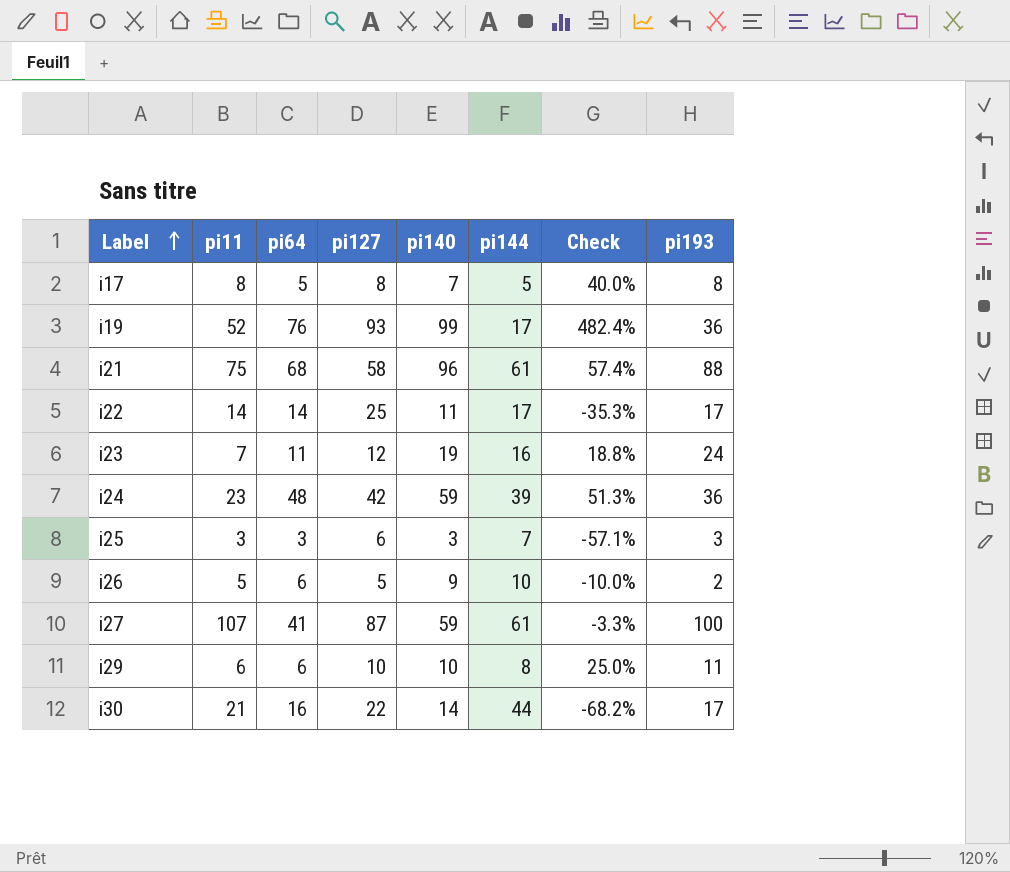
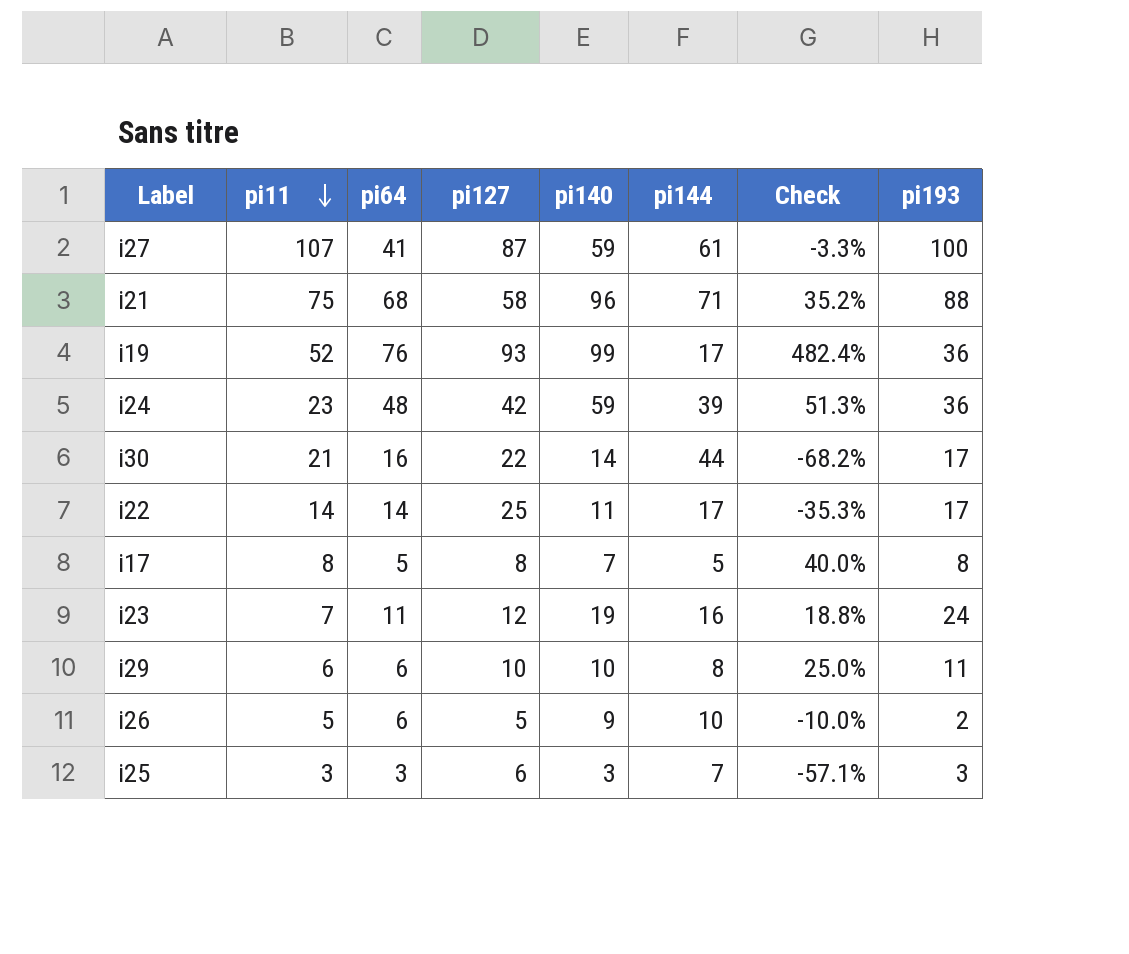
row order: Label ascending -> pi11 descending
i21 | pi144: 61 -> 71
i21 | Check: 57.4% -> 35.2%

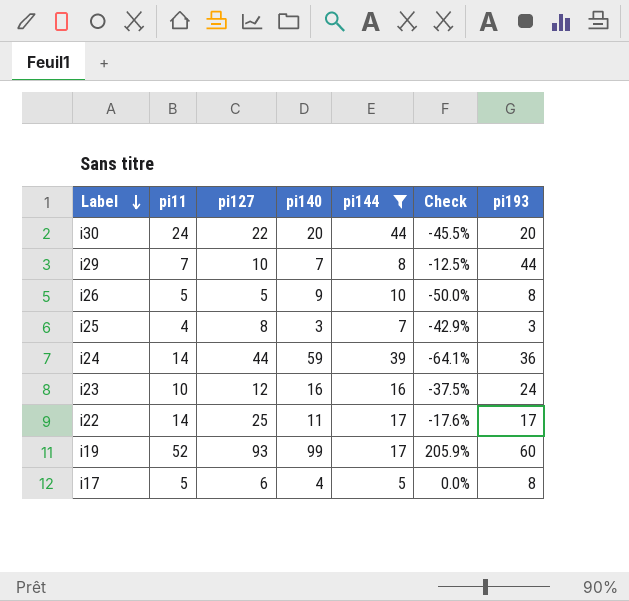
filter: none -> pi144 <= 44
row order: pi11 descending -> Label descending
column pi64 | position: 3 -> none
column Check | formula: ([pi140] - [pi144]) / [pi144] -> ([pi11] - [pi144]) / [pi144]
i30 | pi11: 21 -> 24
i30 | pi140: 14 -> 20
i30 | pi193: 17 -> 20
i29 | pi11: 6 -> 7
i29 | pi140: 10 -> 7
i29 | pi193: 11 -> 44
i26 | pi193: 2 -> 8
i25 | pi11: 3 -> 4
i25 | pi127: 6 -> 8
i24 | pi11: 23 -> 14
i24 | pi127: 42 -> 44
i23 | pi11: 7 -> 10
i23 | pi140: 19 -> 16
i19 | pi193: 36 -> 60
i17 | pi11: 8 -> 5
i17 | pi127: 8 -> 6
i17 | pi140: 7 -> 4

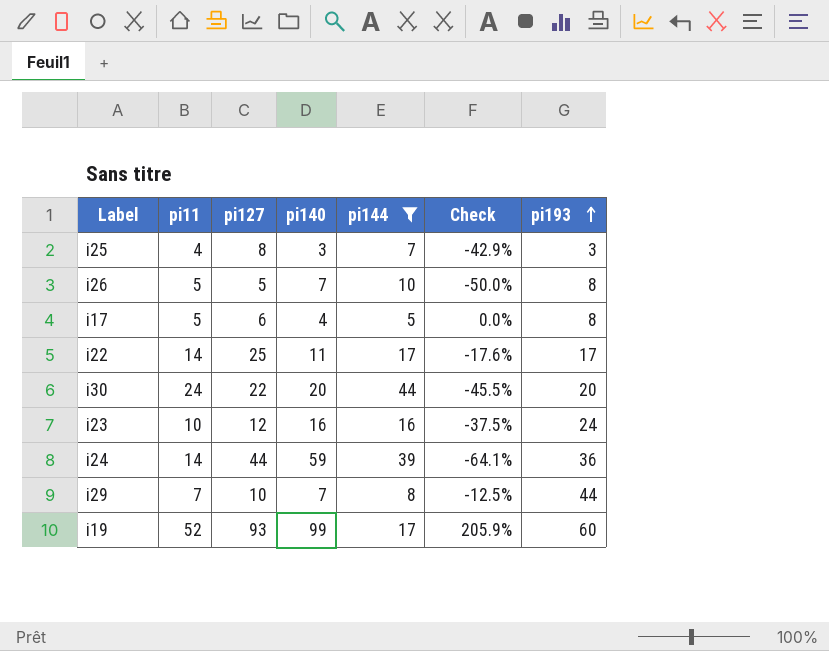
row order: Label descending -> pi193 ascending
i26 | pi140: 9 -> 7

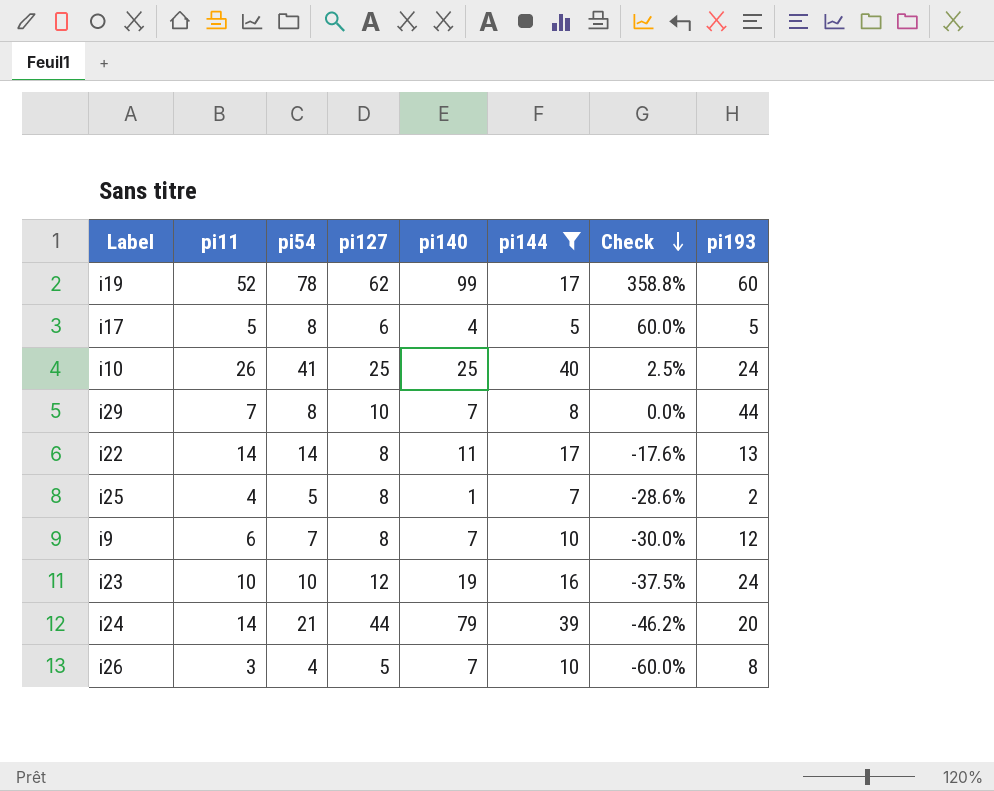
row order: pi193 ascending -> Check descending
column pi54 | position: none -> 3
column Check | formula: ([pi11] - [pi144]) / [pi144] -> ([pi54] - [pi144]) / [pi144]
row i30: 24 | 22 | 20 | 44 | -45.5% | 20 -> none
i19 | pi127: 93 -> 62
i17 | pi193: 8 -> 5
row i10: none -> 26 | 41 | 25 | 25 | 40 | 2.5% | 24
i22 | pi127: 25 -> 8
i22 | pi193: 17 -> 13
i25 | pi140: 3 -> 1
i25 | pi193: 3 -> 2
row i9: none -> 6 | 7 | 8 | 7 | 10 | -30.0% | 12
i23 | pi140: 16 -> 19
i24 | pi140: 59 -> 79
i24 | pi193: 36 -> 20
i26 | pi11: 5 -> 3

